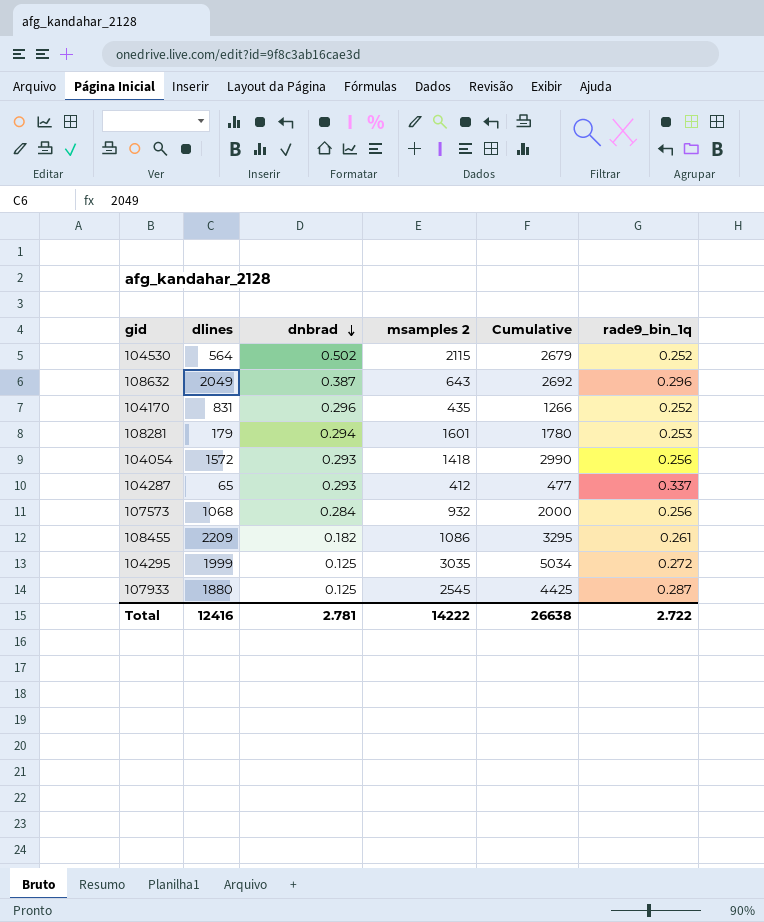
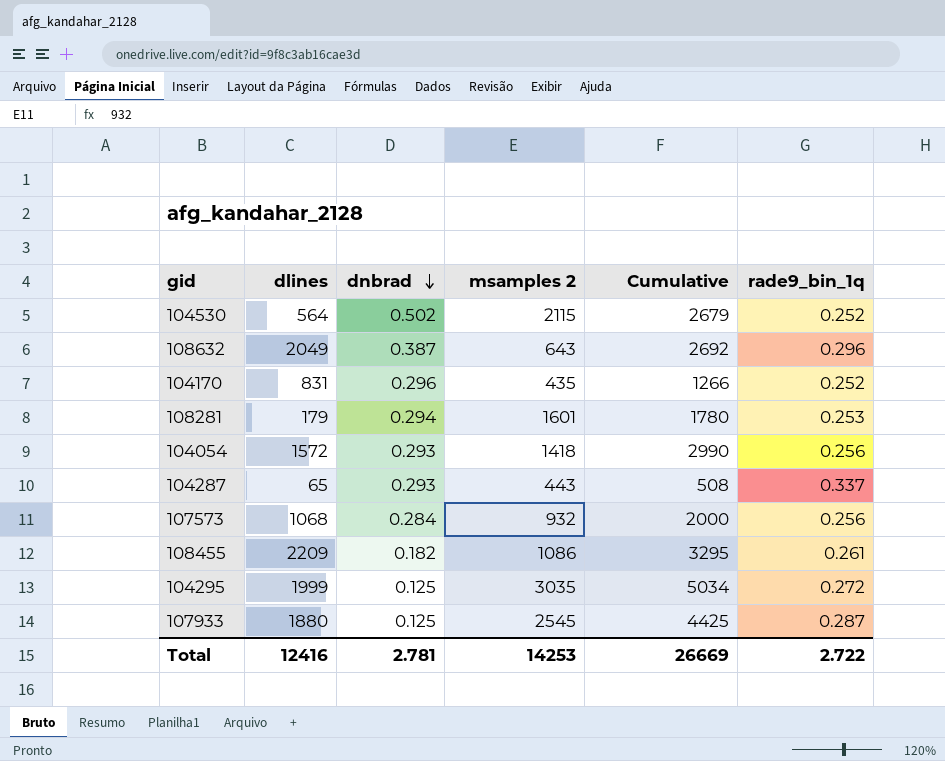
104287 | msamples 2: 412 -> 443
104287 | Cumulative: 477 -> 508
Total | msamples 2: 14222 -> 14253
Total | Cumulative: 26638 -> 26669

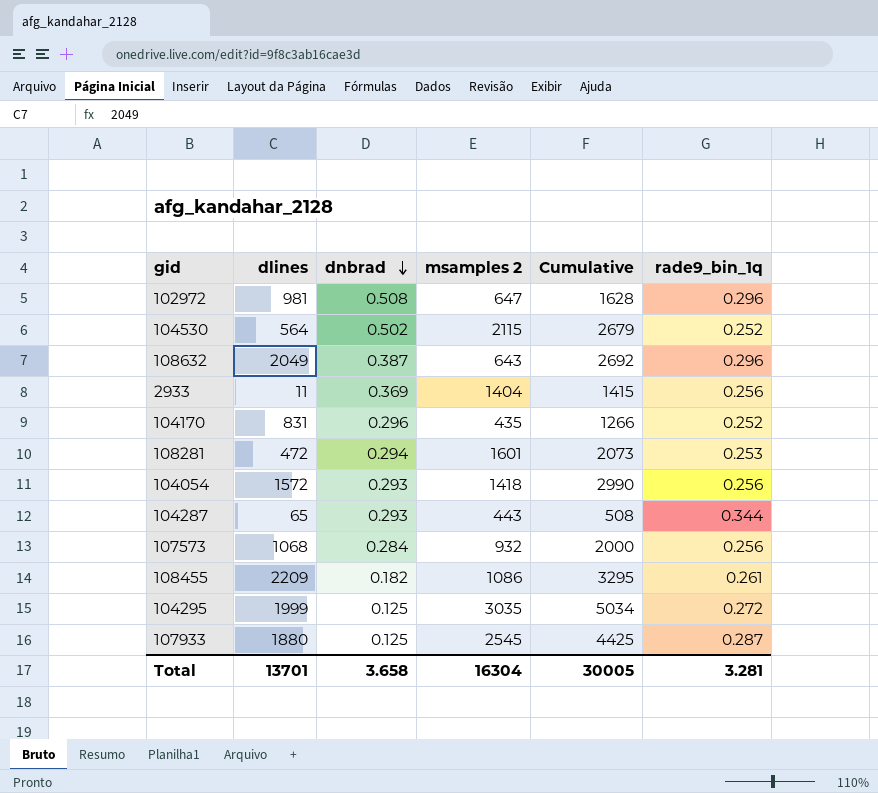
row 102972: none -> 981 | 0.508 | 647 | 1628 | 0.296
row 2933: none -> 11 | 0.369 | 1404 | 1415 | 0.256
108281 | dlines: 179 -> 472
108281 | Cumulative: 1780 -> 2073
104287 | rade9_bin_1q: 0.337 -> 0.344
Total | dlines: 12416 -> 13701
Total | dnbrad: 2.781 -> 3.658
Total | msamples 2: 14253 -> 16304
Total | Cumulative: 26669 -> 30005
Total | rade9_bin_1q: 2.722 -> 3.281

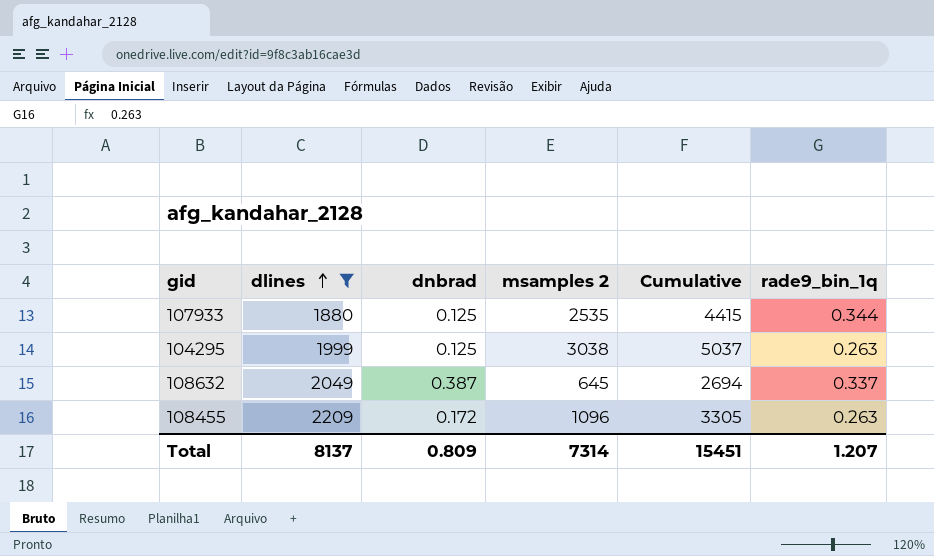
filter: none -> dlines >= 1880
row order: dnbrad descending -> dlines ascending
107933 | msamples 2: 2545 -> 2535
107933 | Cumulative: 4425 -> 4415
107933 | rade9_bin_1q: 0.287 -> 0.344
104295 | msamples 2: 3035 -> 3038
104295 | Cumulative: 5034 -> 5037
104295 | rade9_bin_1q: 0.272 -> 0.263
108632 | msamples 2: 643 -> 645
108632 | Cumulative: 2692 -> 2694
108632 | rade9_bin_1q: 0.296 -> 0.337
108455 | dnbrad: 0.182 -> 0.172
108455 | msamples 2: 1086 -> 1096
108455 | Cumulative: 3295 -> 3305
108455 | rade9_bin_1q: 0.261 -> 0.263
Total | dlines: 13701 -> 8137
Total | dnbrad: 3.658 -> 0.809
Total | msamples 2: 16304 -> 7314
Total | Cumulative: 30005 -> 15451
Total | rade9_bin_1q: 3.281 -> 1.207

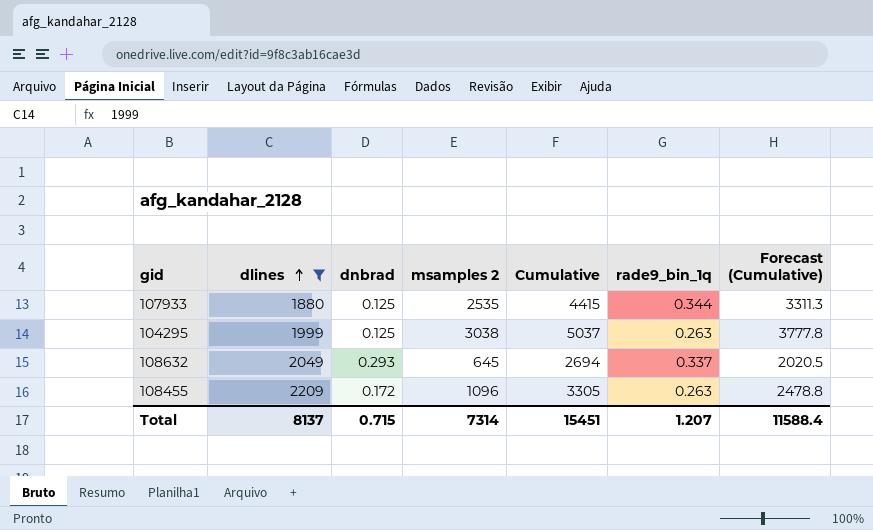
column Forecast (Cumulative) | formula: none -> [Cumulative] * 0.75
108632 | dnbrad: 0.387 -> 0.293
Total | dnbrad: 0.809 -> 0.715

